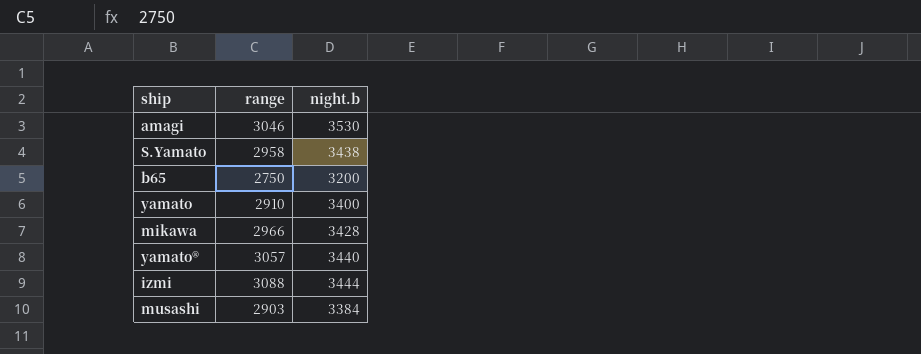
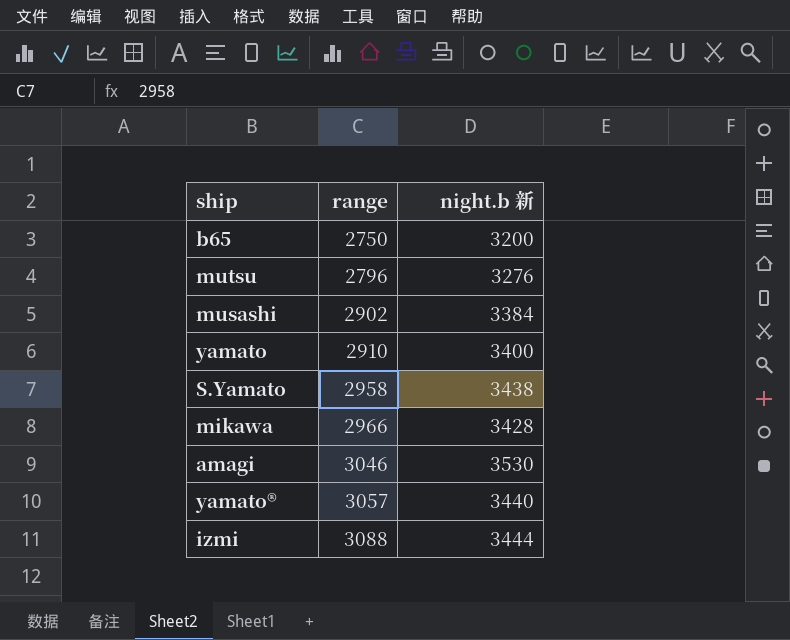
row order: none -> range ascending
column name: night.b -> night.b 新
row mutsu: none -> 2796 | 3276
musashi | range: 2903 -> 2902

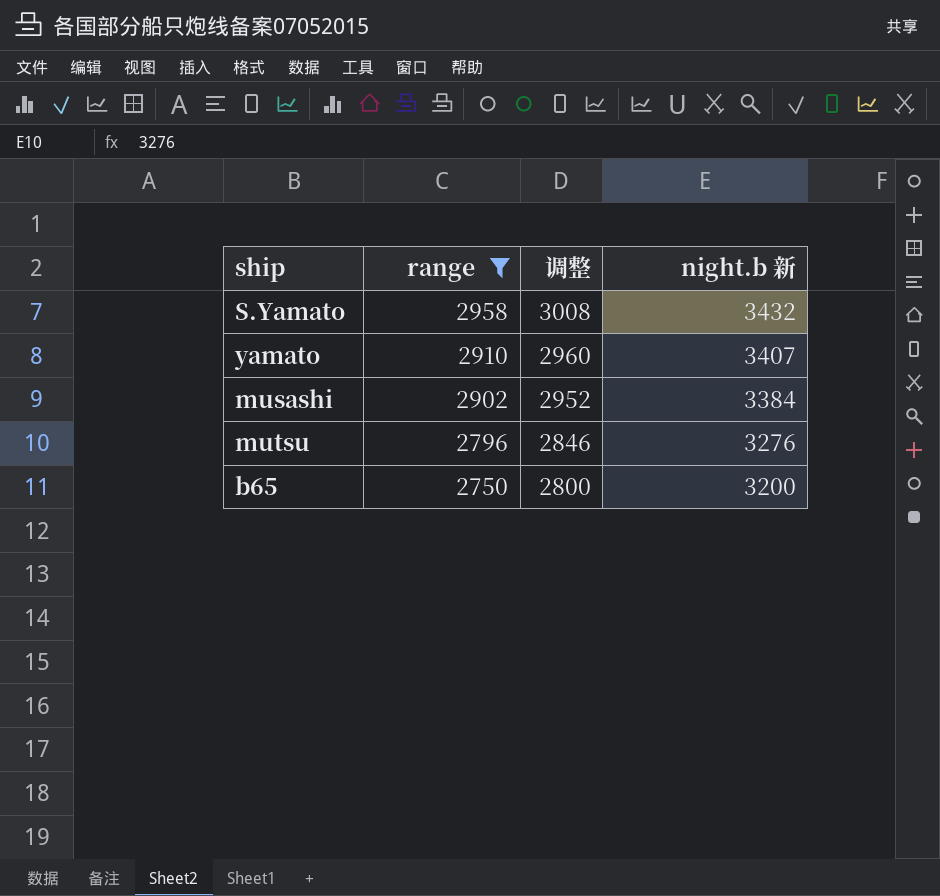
filter: none -> range <= 2958
row order: range ascending -> range descending
column 调整 | formula: none -> [range] + 50
S.Yamato | night.b 新: 3438 -> 3432
yamato | night.b 新: 3400 -> 3407

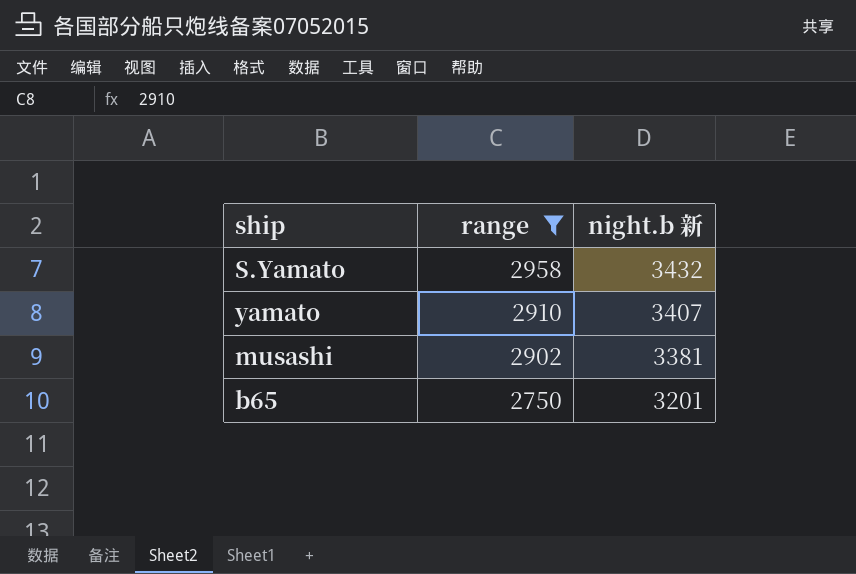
column 调整 | formula: [range] + 50 -> none
row mutsu: 2796 | 2846 | 3276 -> none
musashi | night.b 新: 3384 -> 3381
b65 | night.b 新: 3200 -> 3201

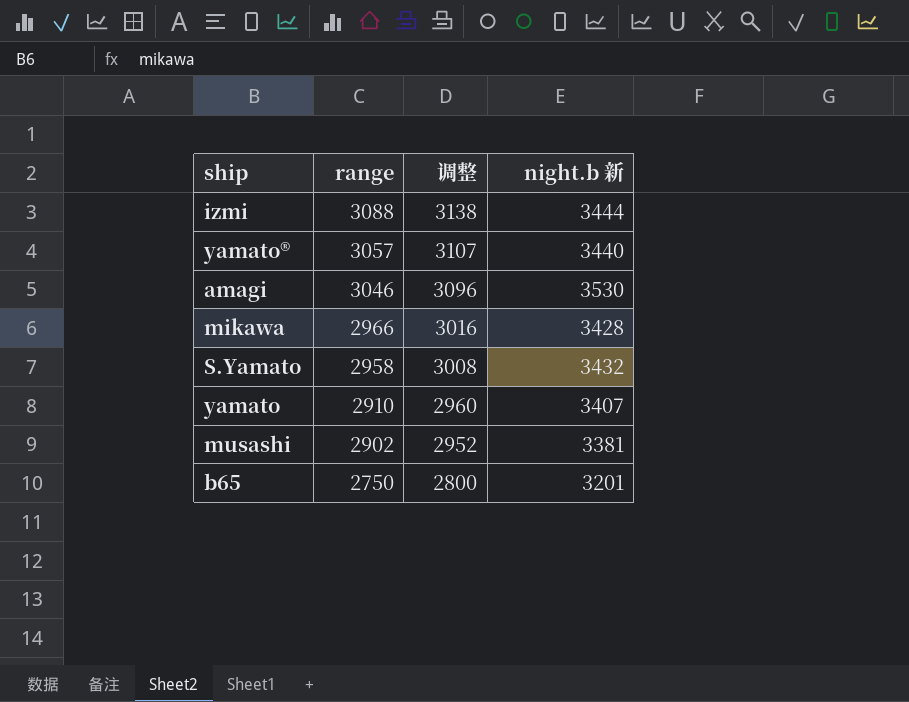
filter: range <= 2958 -> none
column 调整 | formula: none -> [range] + 50

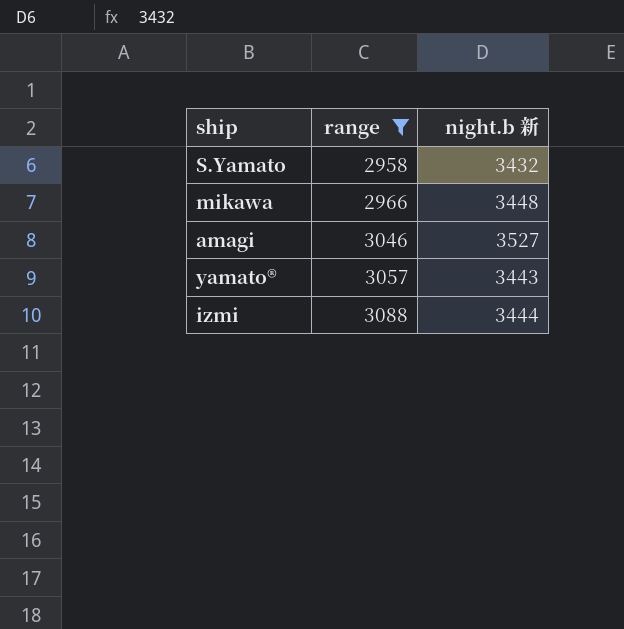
filter: none -> range >= 2958
row order: range descending -> range ascending
column 调整 | formula: [range] + 50 -> none
mikawa | night.b 新: 3428 -> 3448
amagi | night.b 新: 3530 -> 3527
yamato® | night.b 新: 3440 -> 3443

